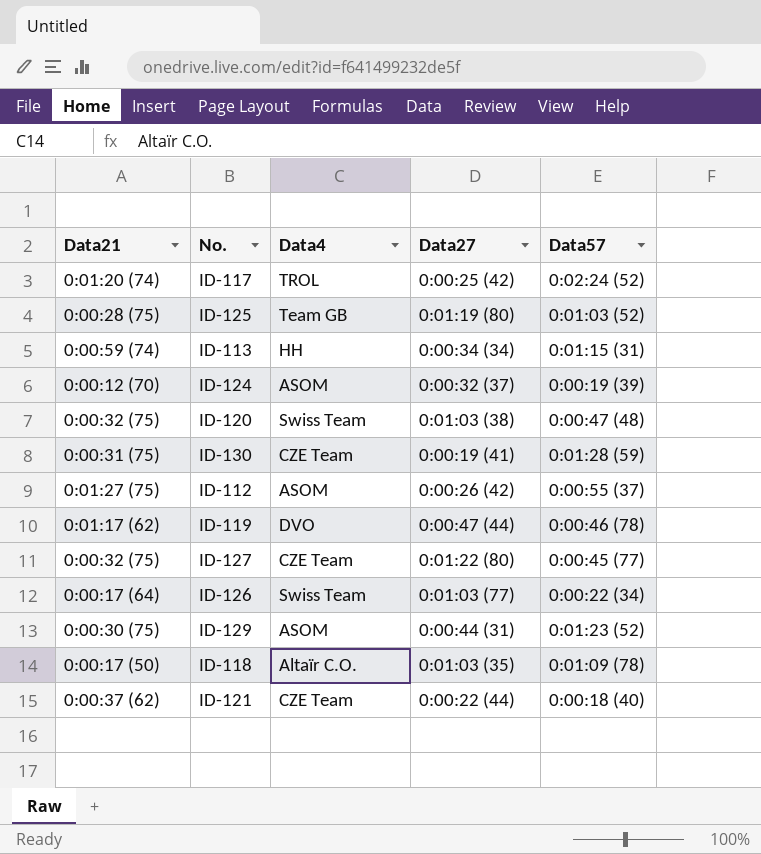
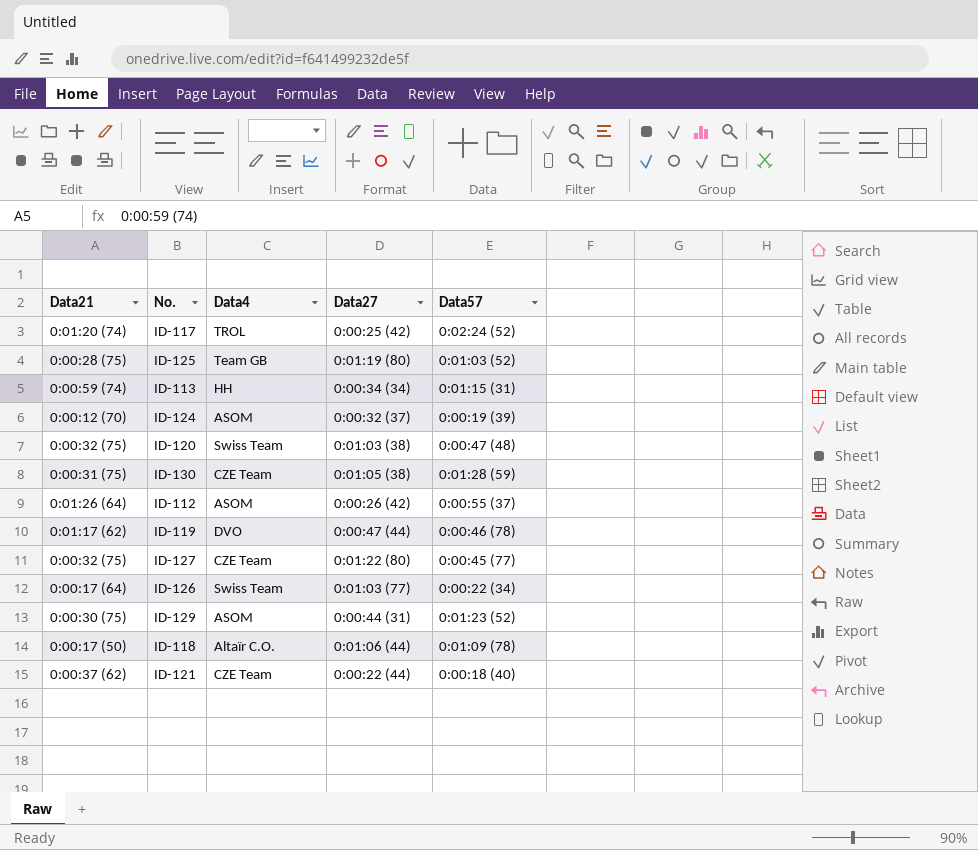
ID-130 | Data27: 0:00:19 (41) -> 0:01:05 (38)
ID-112 | Data21: 0:01:27 (75) -> 0:01:26 (64)
ID-118 | Data27: 0:01:03 (35) -> 0:01:06 (44)

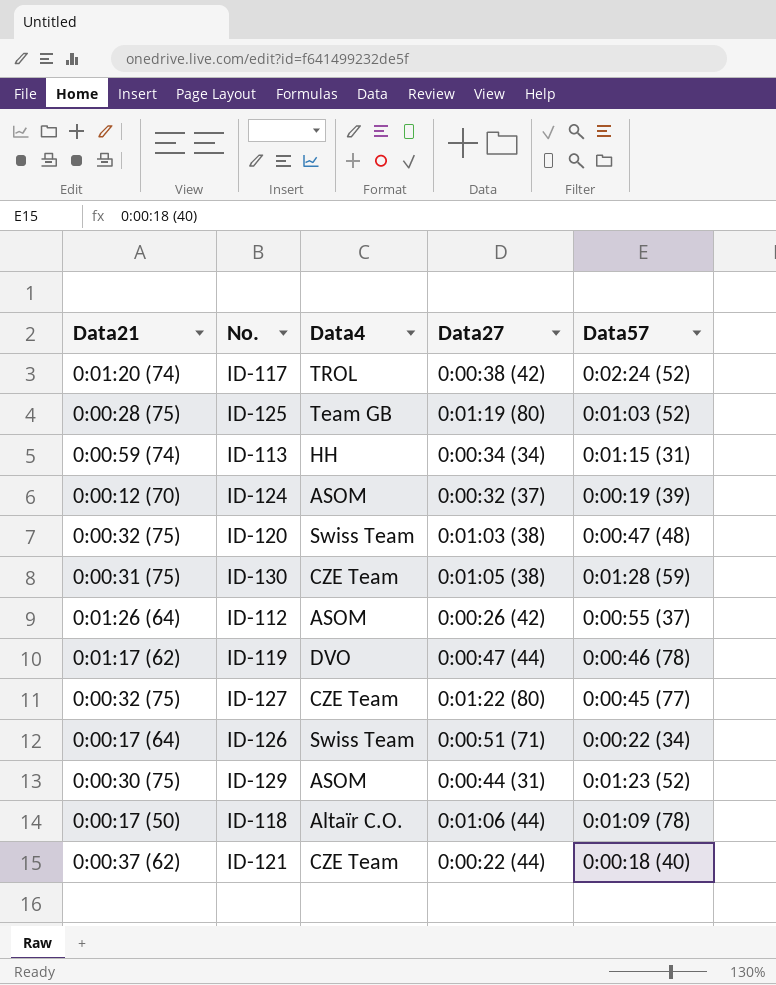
ID-117 | Data27: 0:00:25 (42) -> 0:00:38 (42)
ID-126 | Data27: 0:01:03 (77) -> 0:00:51 (71)

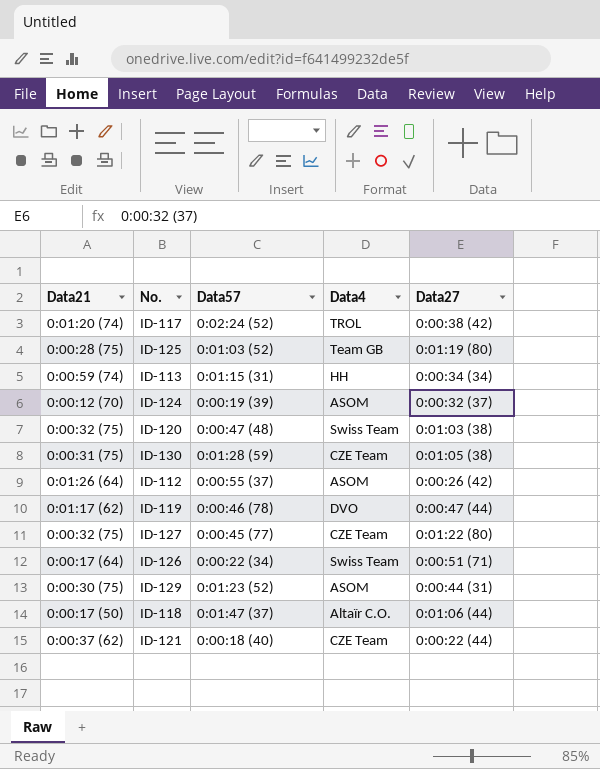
column Data57 | position: 5 -> 3
ID-118 | Data57: 0:01:09 (78) -> 0:01:47 (37)

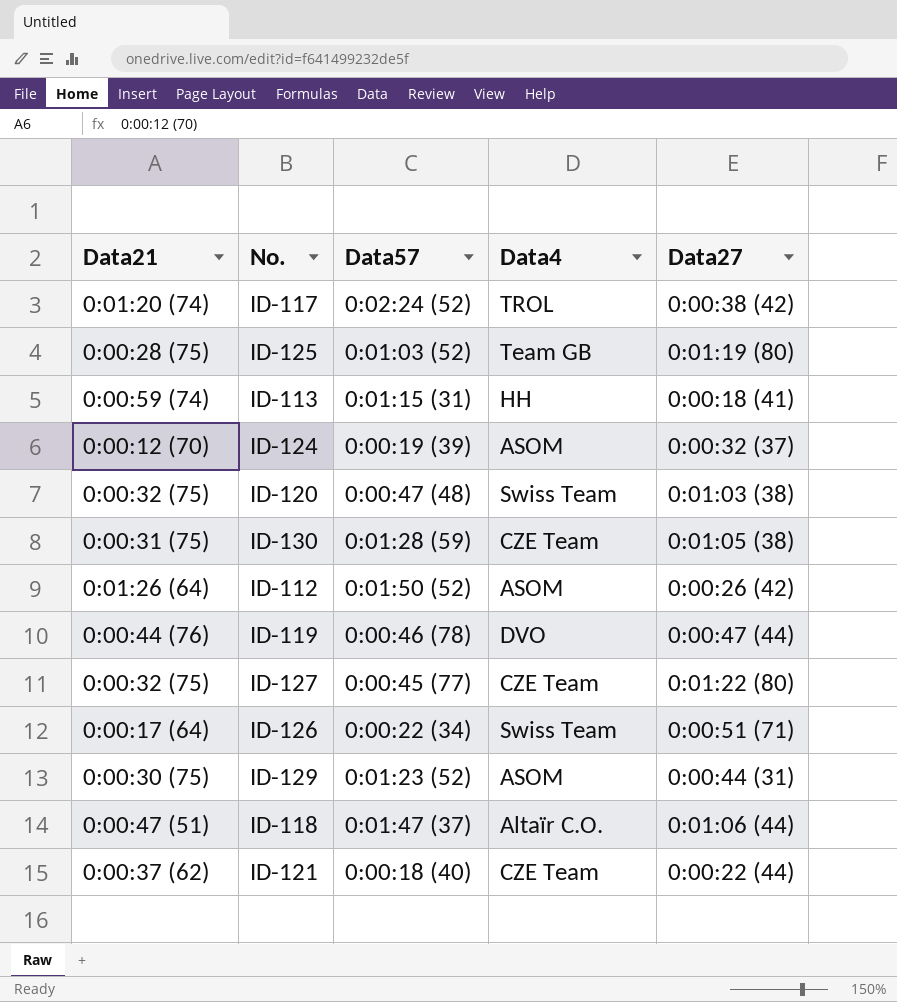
ID-113 | Data27: 0:00:34 (34) -> 0:00:18 (41)
ID-112 | Data57: 0:00:55 (37) -> 0:01:50 (52)
ID-119 | Data21: 0:01:17 (62) -> 0:00:44 (76)
ID-118 | Data21: 0:00:17 (50) -> 0:00:47 (51)

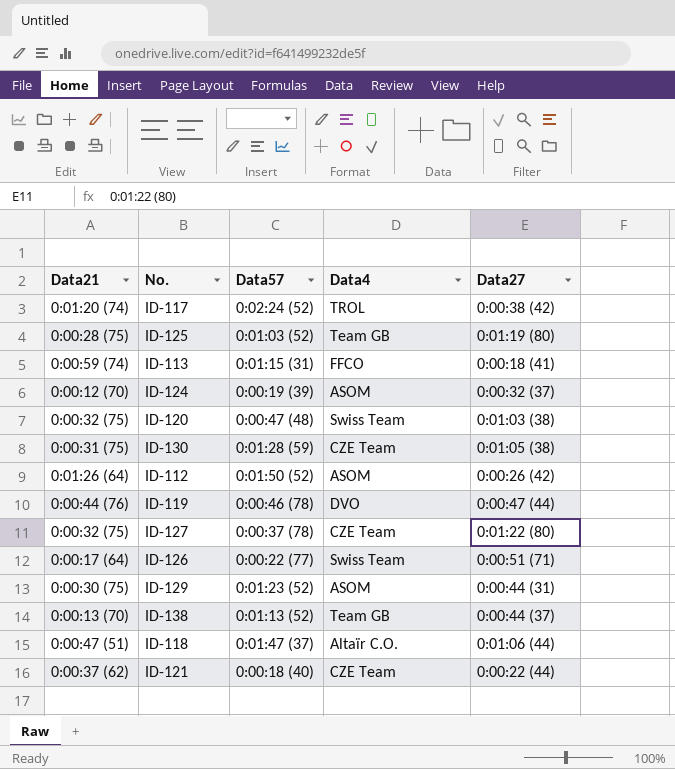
ID-113 | Data4: HH -> FFCO
ID-127 | Data57: 0:00:45 (77) -> 0:00:37 (78)
ID-126 | Data57: 0:00:22 (34) -> 0:00:22 (77)
row ID-138: none -> 0:00:13 (70) | 0:01:13 (52) | Team GB | 0:00:44 (37)

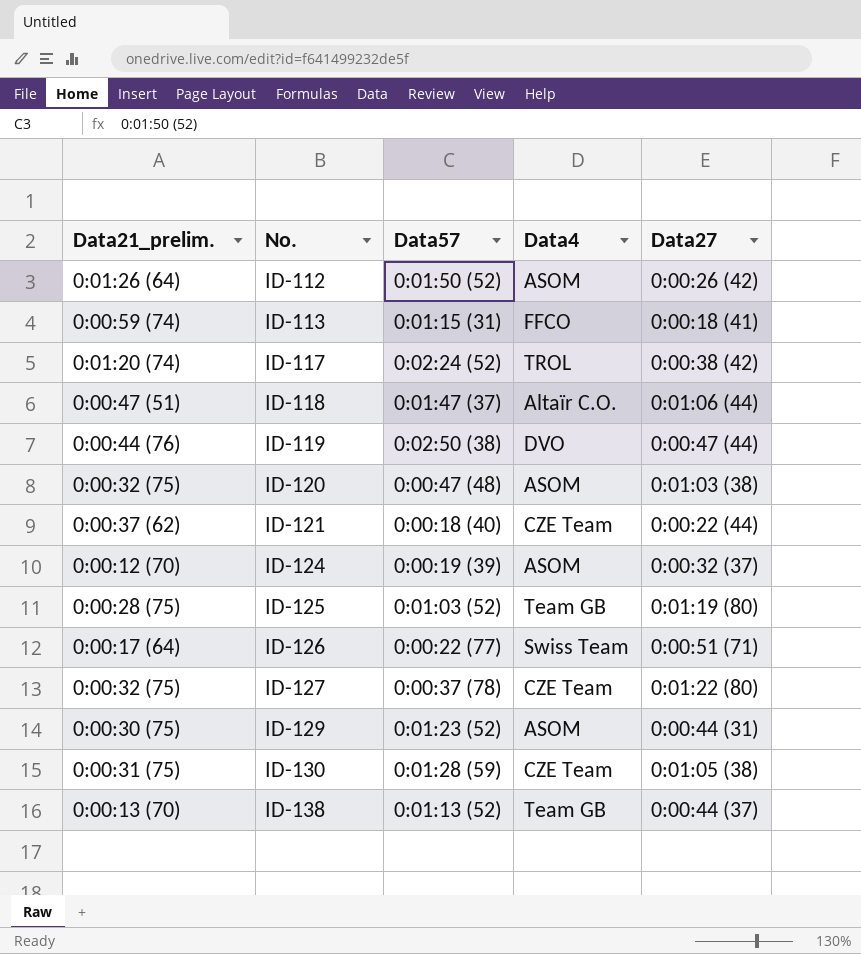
row order: none -> No. ascending
column name: Data21 -> Data21_prelim.
ID-119 | Data57: 0:00:46 (78) -> 0:02:50 (38)
ID-120 | Data4: Swiss Team -> ASOM

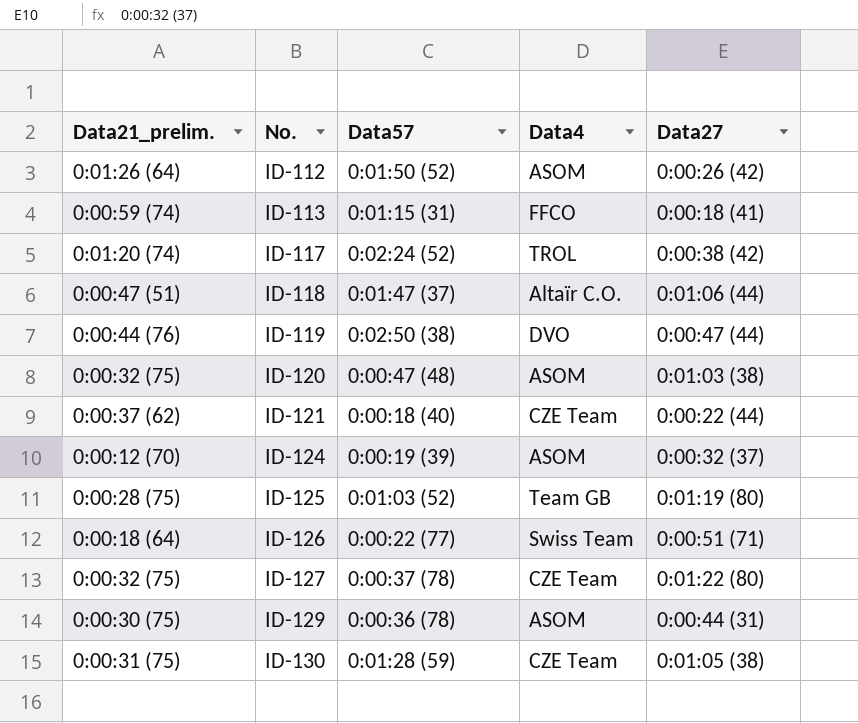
row ID-138: 0:00:13 (70) | 0:01:13 (52) | Team GB | 0:00:44 (37) -> none
ID-126 | Data21_prelim.: 0:00:17 (64) -> 0:00:18 (64)
ID-129 | Data57: 0:01:23 (52) -> 0:00:36 (78)

